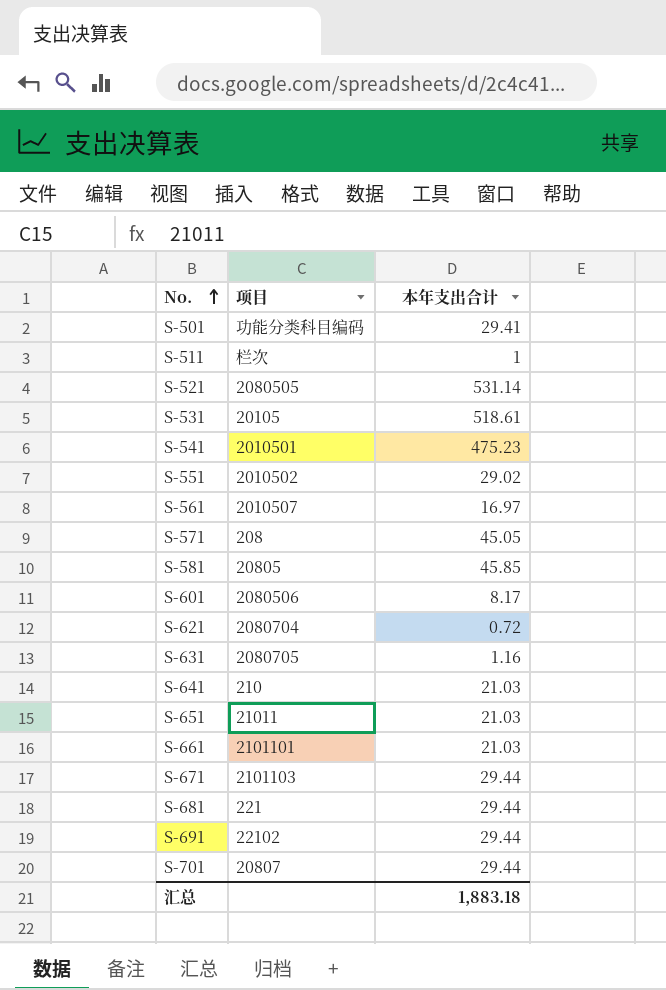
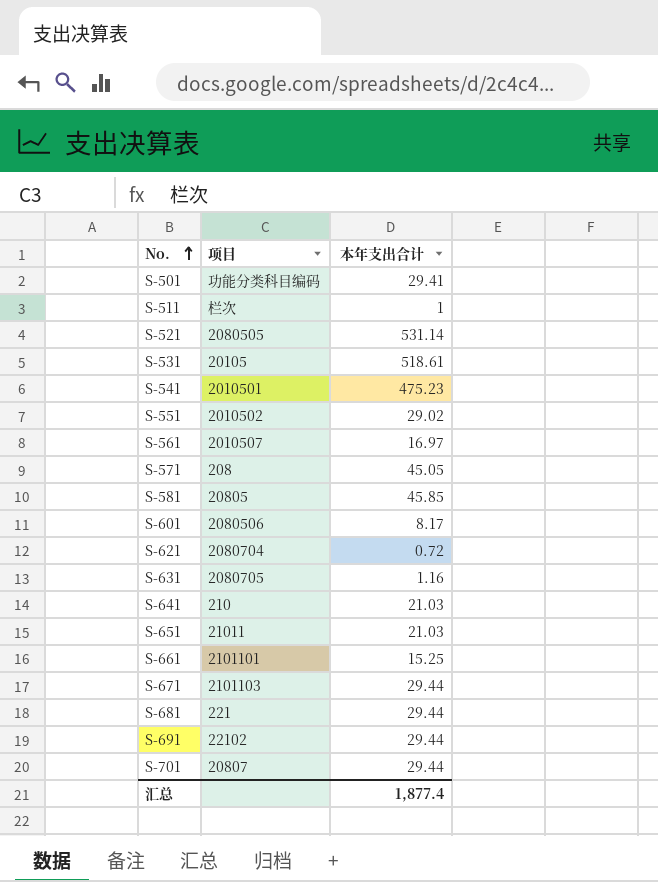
S-661 | 本年支出合计: 21.03 -> 15.25
汇总 | 本年支出合计: 1,883.18 -> 1,877.4

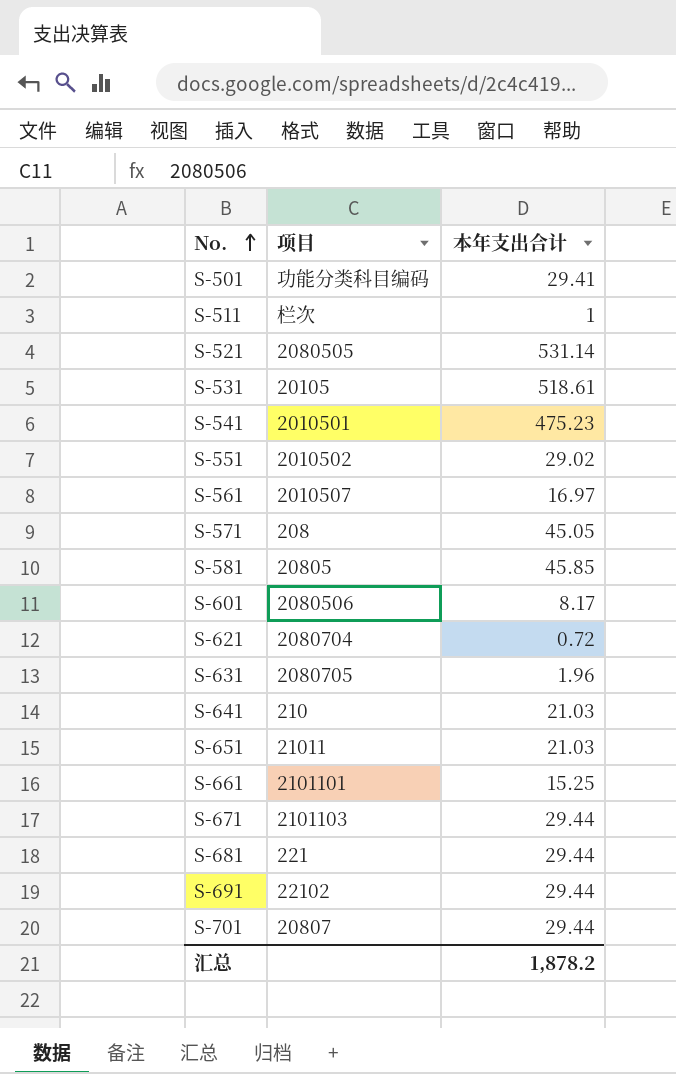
S-631 | 本年支出合计: 1.16 -> 1.96
汇总 | 本年支出合计: 1,877.4 -> 1,878.2

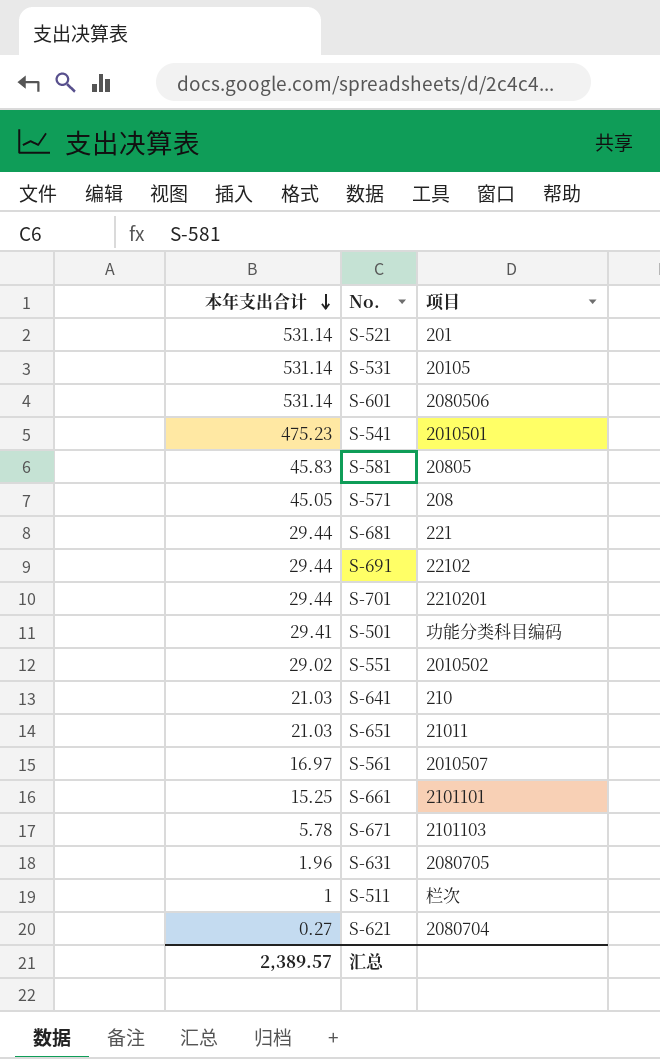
row order: No. ascending -> 本年支出合计 descending
column 本年支出合计 | position: 3 -> 1
S-521 | 项目: 2080505 -> 201
S-531 | 本年支出合计: 518.61 -> 531.14
S-601 | 本年支出合计: 8.17 -> 531.14
S-581 | 本年支出合计: 45.85 -> 45.83
S-701 | 项目: 20807 -> 2210201
S-671 | 本年支出合计: 29.44 -> 5.78
S-621 | 本年支出合计: 0.72 -> 0.27
汇总 | 本年支出合计: 1,878.2 -> 2,389.57

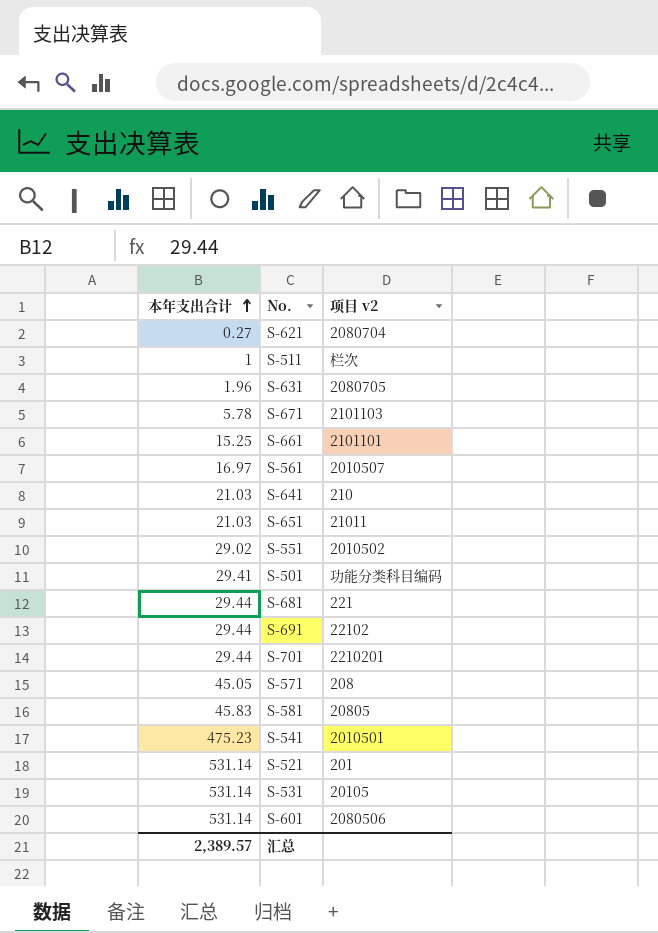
row order: 本年支出合计 descending -> 本年支出合计 ascending
column name: 项目 -> 项目 v2

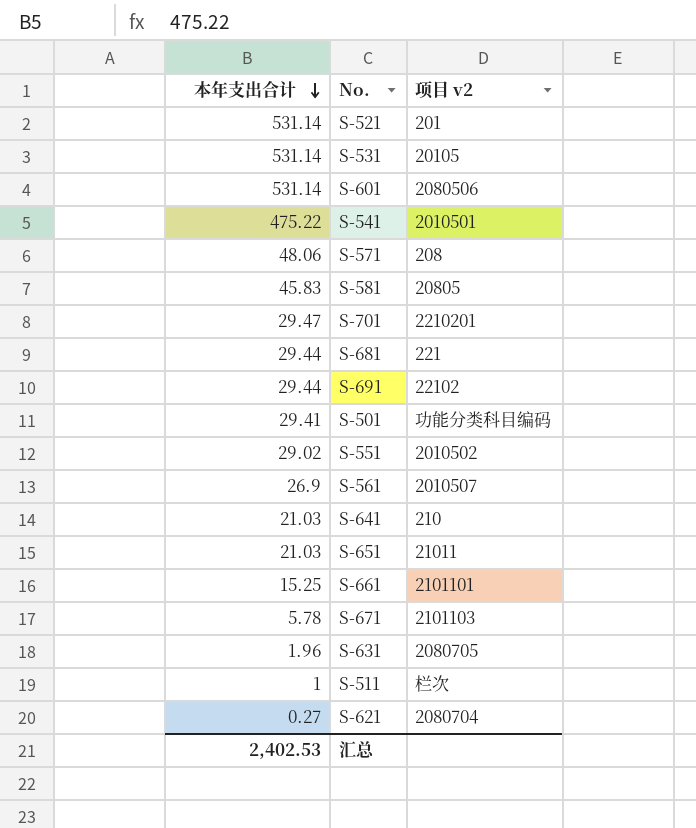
row order: 本年支出合计 ascending -> 本年支出合计 descending
S-541 | 本年支出合计: 475.23 -> 475.22
S-571 | 本年支出合计: 45.05 -> 48.06
S-701 | 本年支出合计: 29.44 -> 29.47
S-561 | 本年支出合计: 16.97 -> 26.9
汇总 | 本年支出合计: 2,389.57 -> 2,402.53

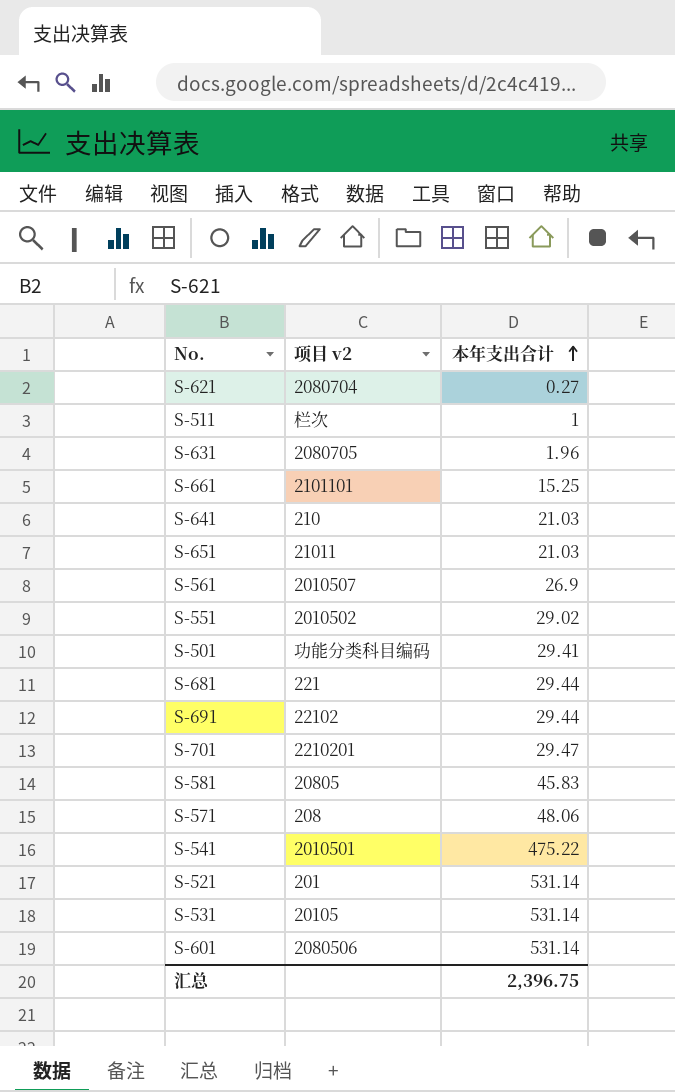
row order: 本年支出合计 descending -> 本年支出合计 ascending
column 本年支出合计 | position: 1 -> 3
row S-671: 5.78 | 2101103 -> none
汇总 | 本年支出合计: 2,402.53 -> 2,396.75

